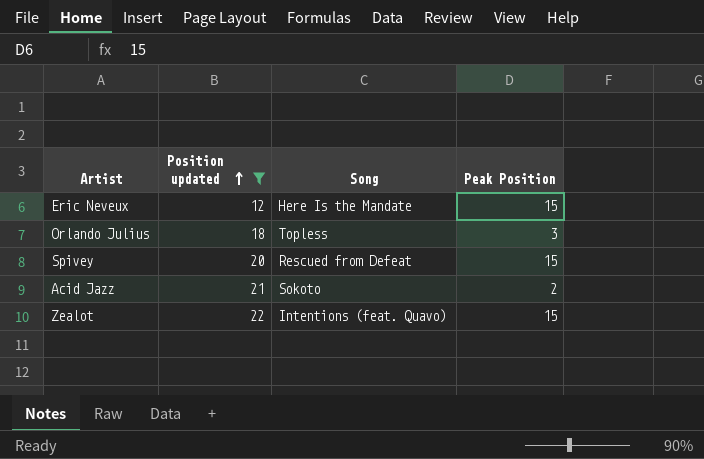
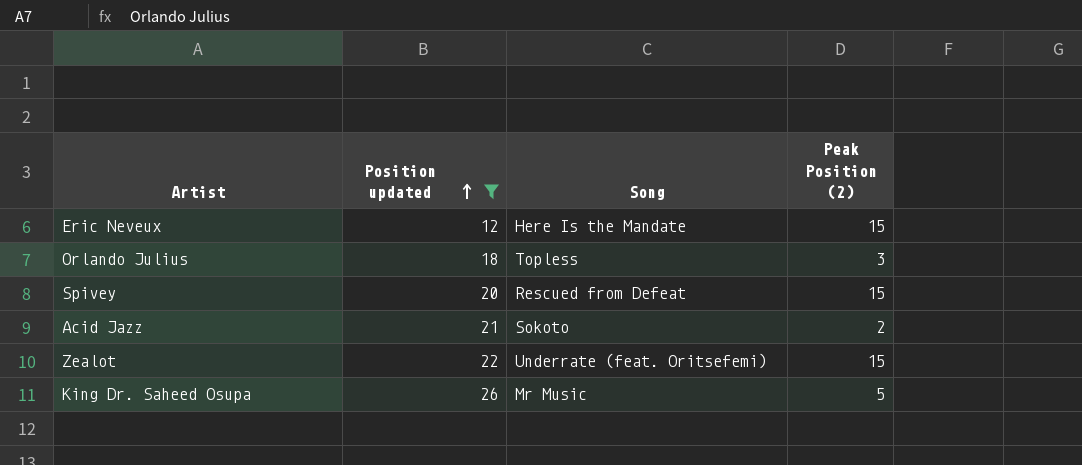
column name: Peak Position -> Peak Position (2)
Zealot | Song: Intentions (feat. Quavo) -> Underrate (feat. Oritsefemi)
row King Dr. Saheed Osupa: none -> 26 | Mr Music | 5

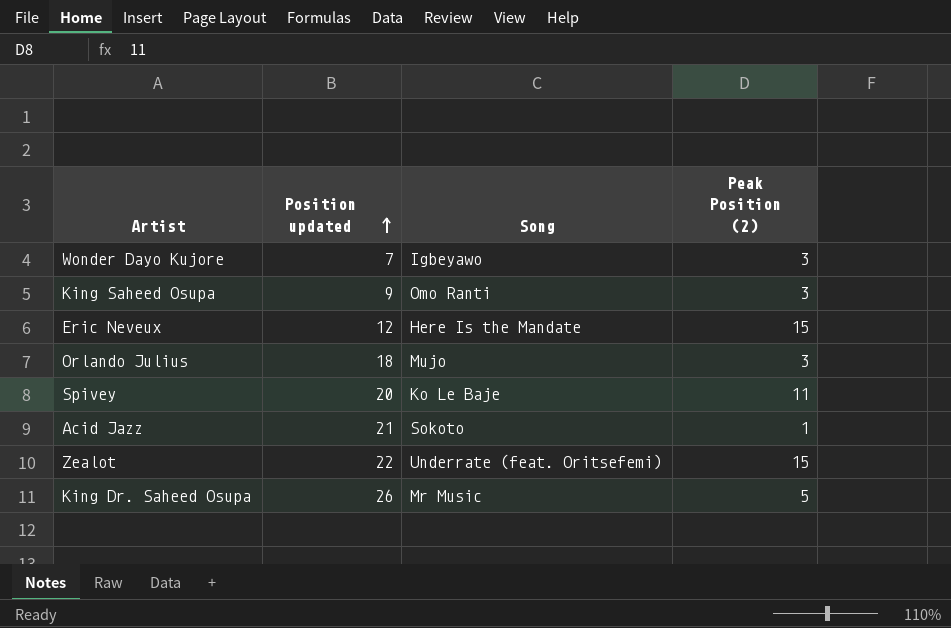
filter: Position updated >= 12 -> none
Orlando Julius | Song: Topless -> Mujo
Spivey | Song: Rescued from Defeat -> Ko Le Baje
Spivey | Peak Position (2): 15 -> 11
Acid Jazz | Peak Position (2): 2 -> 1

